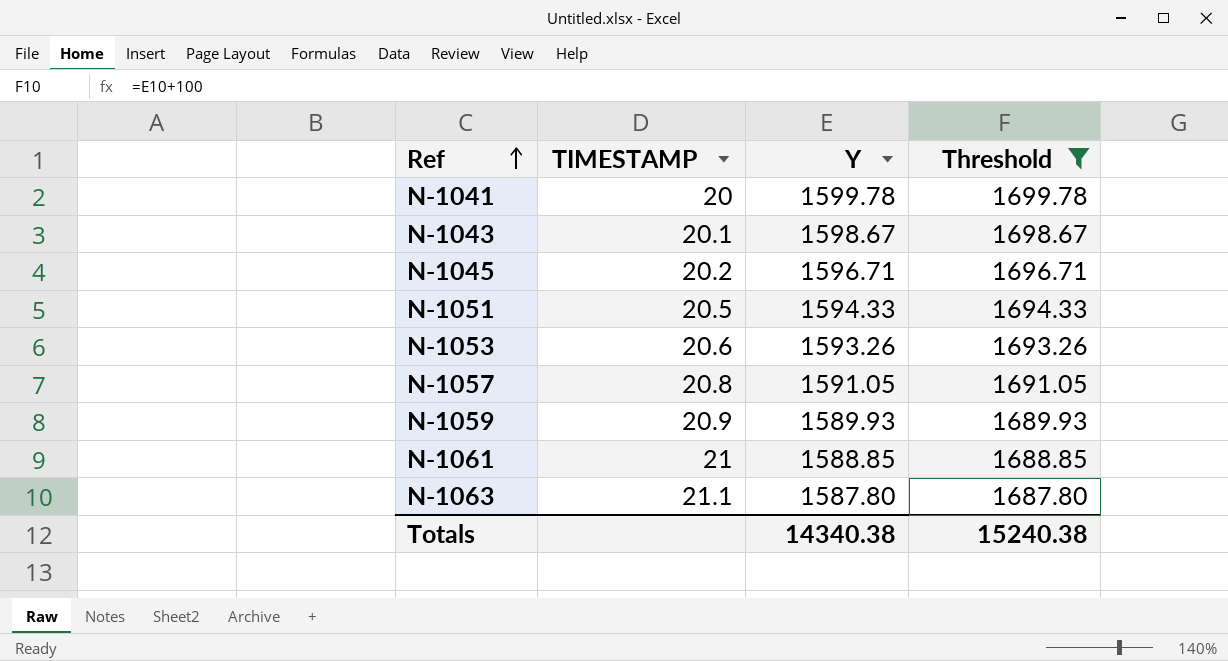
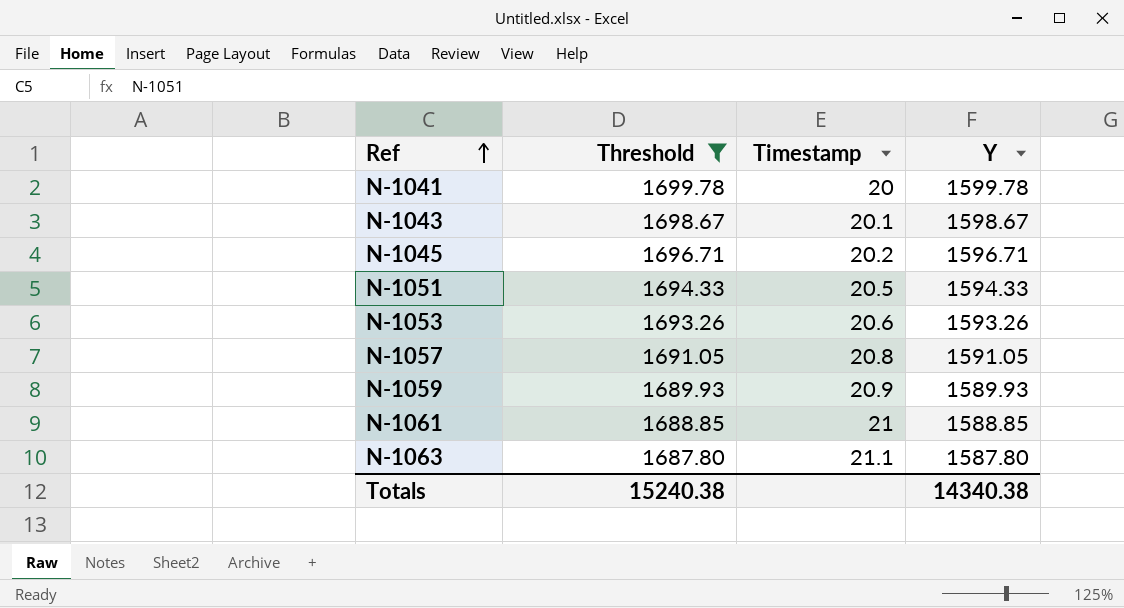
column Threshold | position: 4 -> 2
column name: TIMESTAMP -> Timestamp

